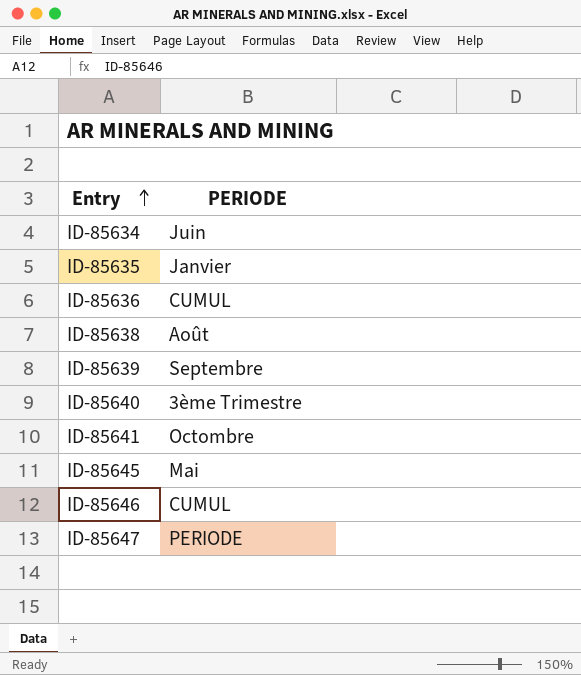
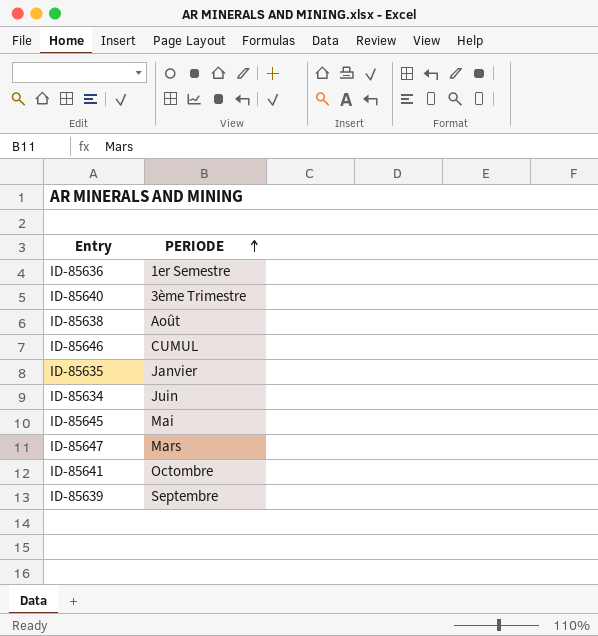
row order: Entry ascending -> PERIODE ascending
ID-85636 | PERIODE: CUMUL -> 1er Semestre
ID-85647 | PERIODE: PERIODE -> Mars

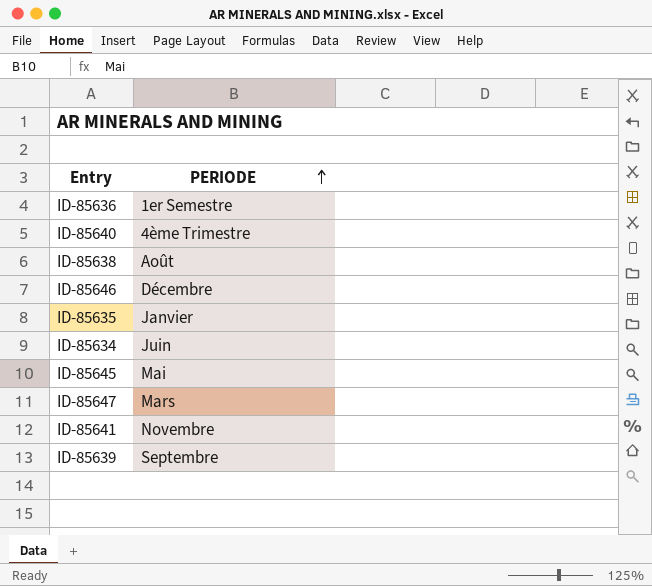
ID-85640 | PERIODE: 3ème Trimestre -> 4ème Trimestre
ID-85646 | PERIODE: CUMUL -> Décembre
ID-85641 | PERIODE: Octombre -> Novembre

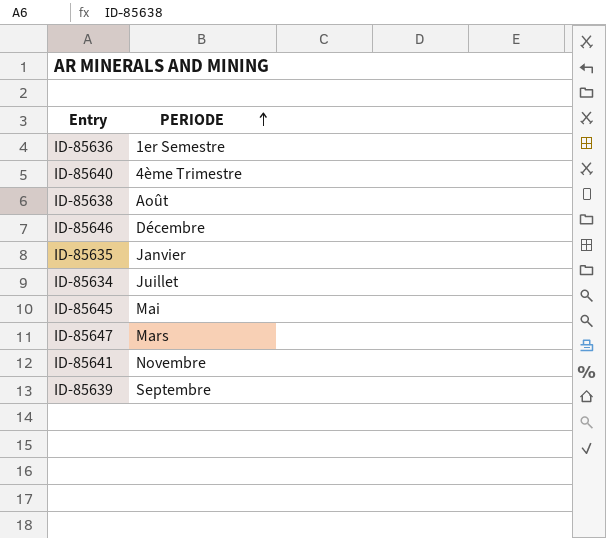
ID-85634 | PERIODE: Juin -> Juillet

